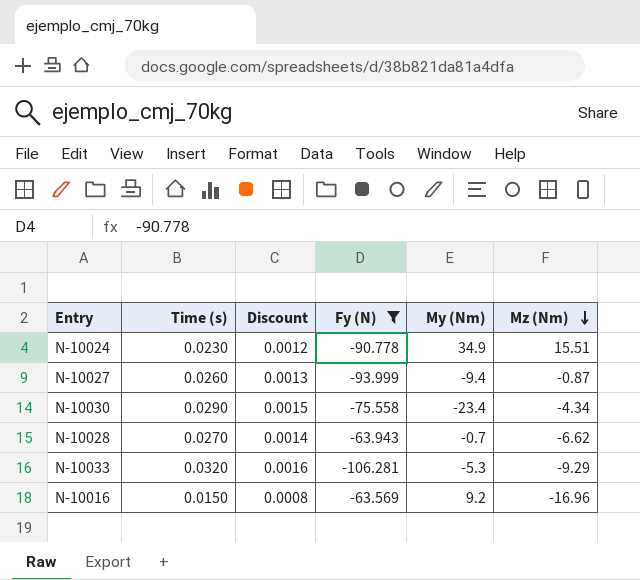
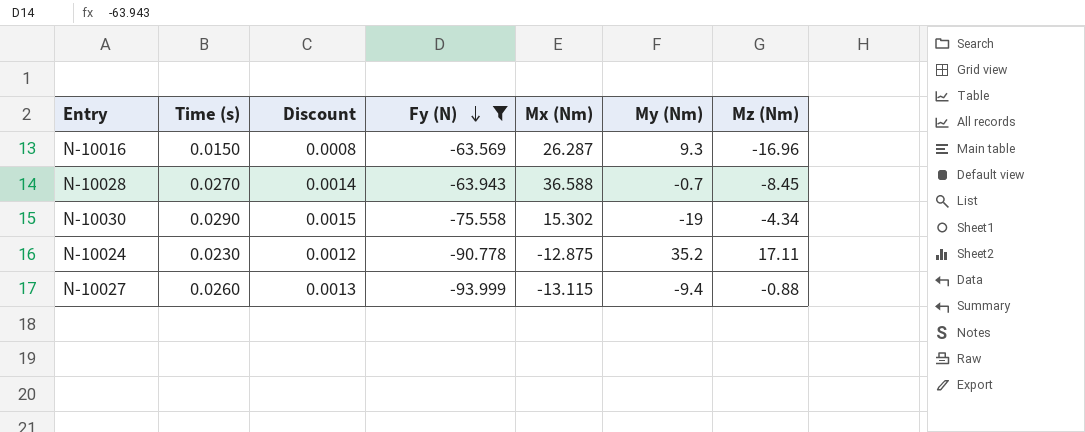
row order: Mz (Nm) descending -> Fy (N) descending
column Mx (Nm) | position: none -> 5
row N-10033: 0.0320 | 0.0016 | -106.281 | -5.3 | -9.29 -> none
N-10016 | My (Nm): 9.2 -> 9.3
N-10028 | Mz (Nm): -6.62 -> -8.45
N-10030 | My (Nm): -23.4 -> -19
N-10024 | My (Nm): 34.9 -> 35.2
N-10024 | Mz (Nm): 15.51 -> 17.11
N-10027 | Mz (Nm): -0.87 -> -0.88

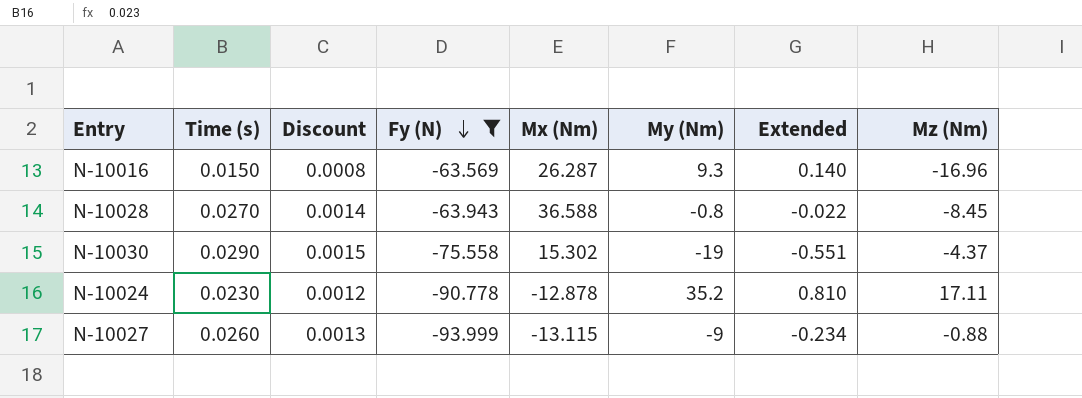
column Extended | formula: none -> [Time (s)] * [My (Nm)]
N-10028 | My (Nm): -0.7 -> -0.8
N-10030 | Mz (Nm): -4.34 -> -4.37
N-10024 | Mx (Nm): -12.875 -> -12.878
N-10027 | My (Nm): -9.4 -> -9

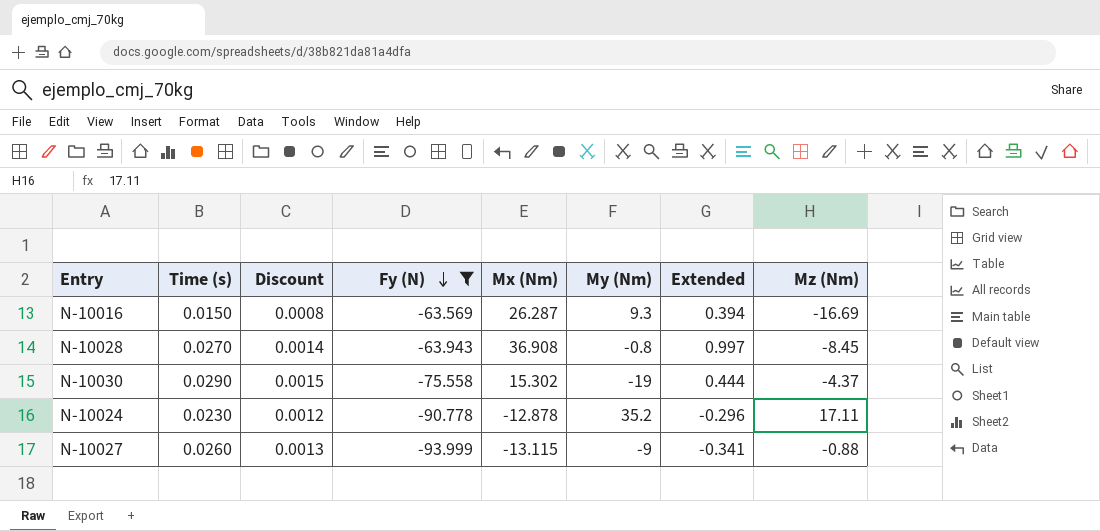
column Extended | formula: [Time (s)] * [My (Nm)] -> [Time (s)] * [Mx (Nm)]
N-10016 | Mz (Nm): -16.96 -> -16.69
N-10028 | Mx (Nm): 36.588 -> 36.908

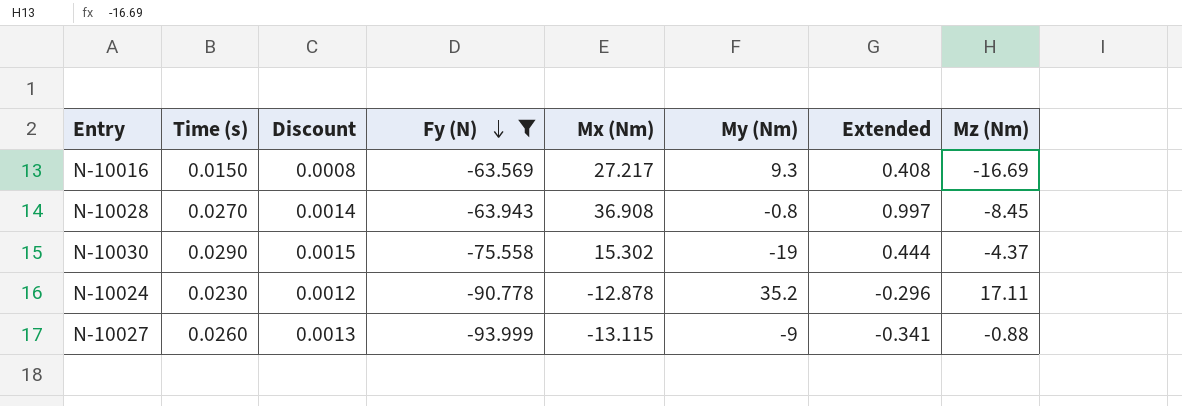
N-10016 | Mx (Nm): 26.287 -> 27.217
N-10016 | Extended: 0.394 -> 0.408

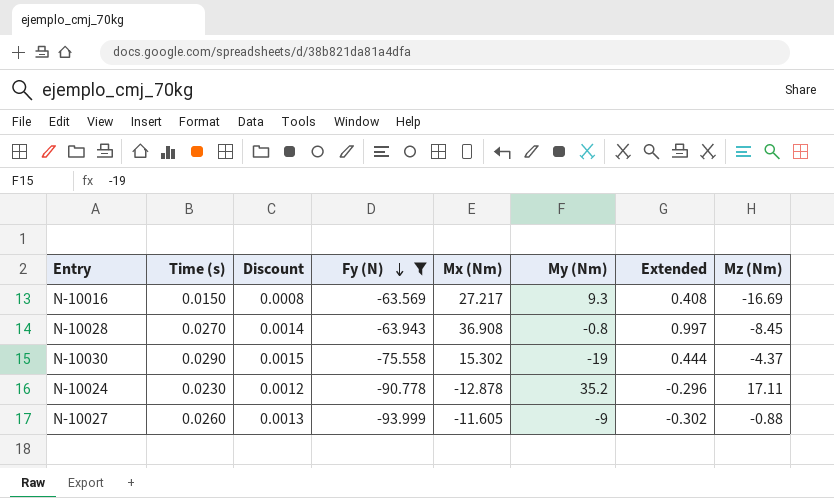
N-10027 | Mx (Nm): -13.115 -> -11.605
N-10027 | Extended: -0.341 -> -0.302

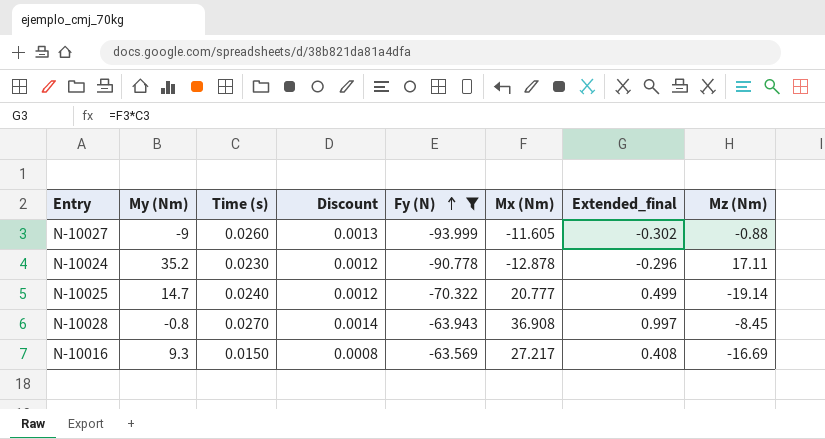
row order: Fy (N) descending -> Fy (N) ascending
column My (Nm) | position: 6 -> 2
column name: Extended -> Extended_final
row N-10030: 0.0290 | 0.0015 | -75.558 | 15.302 | -19 | 0.444 | -4.37 -> none
row N-10025: none -> 14.7 | 0.0240 | 0.0012 | -70.322 | 20.777 | 0.499 | -19.14

